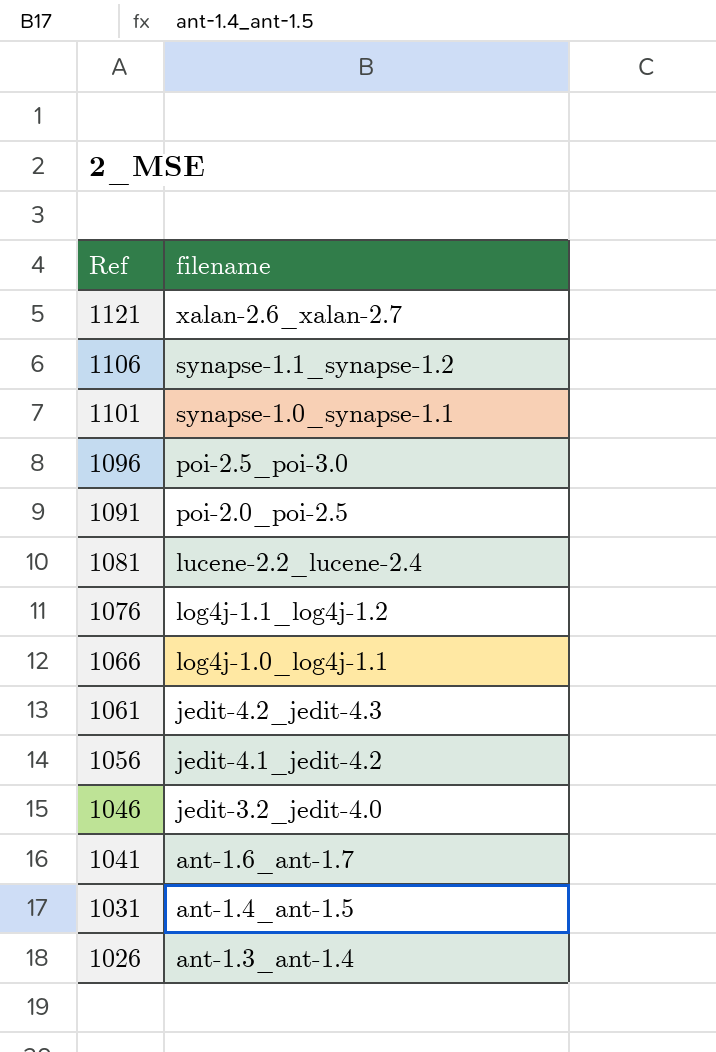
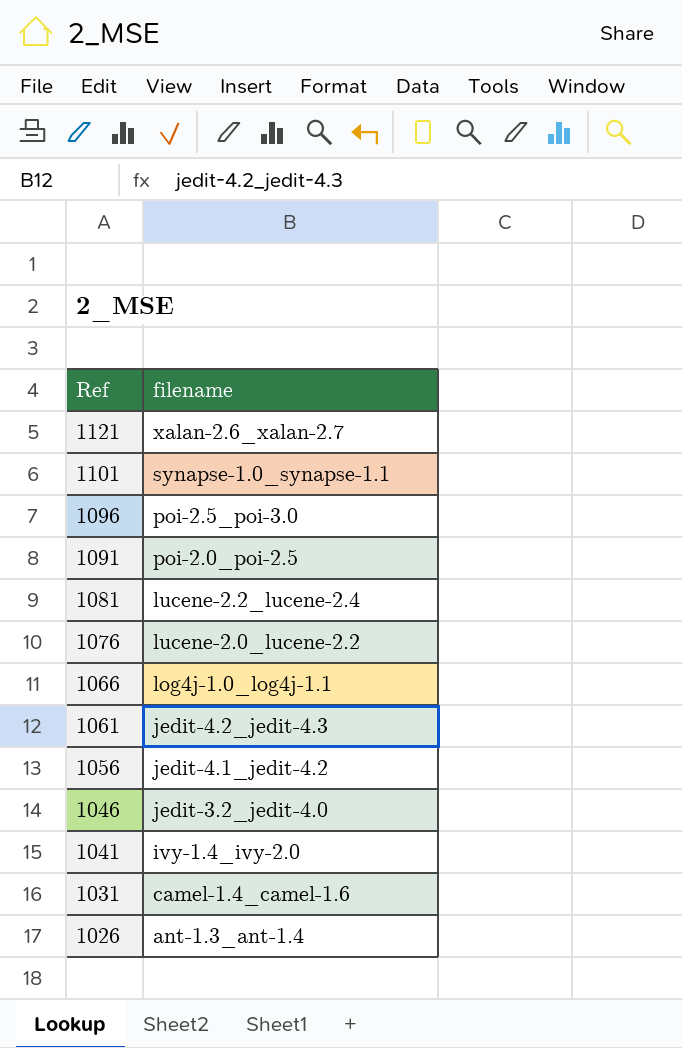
row 1106: synapse-1.1_synapse-1.2 -> none
1076 | filename: log4j-1.1_log4j-1.2 -> lucene-2.0_lucene-2.2
1041 | filename: ant-1.6_ant-1.7 -> ivy-1.4_ivy-2.0
1031 | filename: ant-1.4_ant-1.5 -> camel-1.4_camel-1.6

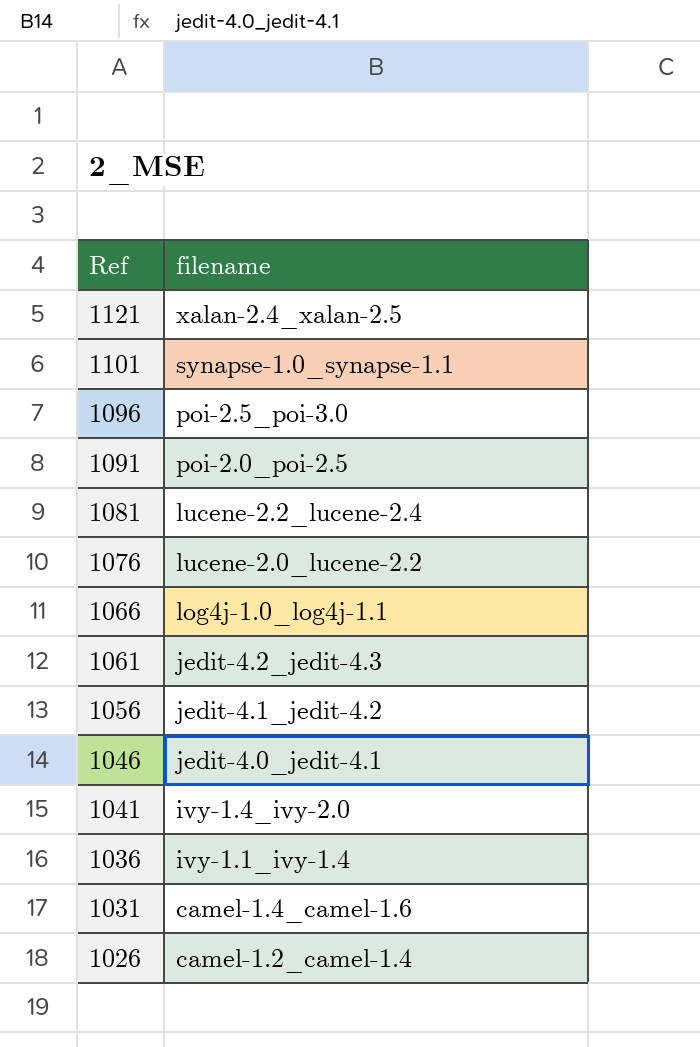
1121 | filename: xalan-2.6_xalan-2.7 -> xalan-2.4_xalan-2.5
1046 | filename: jedit-3.2_jedit-4.0 -> jedit-4.0_jedit-4.1
row 1036: none -> ivy-1.1_ivy-1.4
1026 | filename: ant-1.3_ant-1.4 -> camel-1.2_camel-1.4

